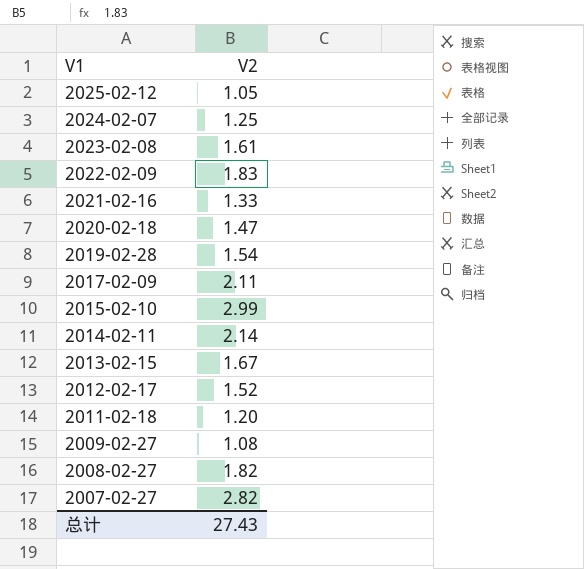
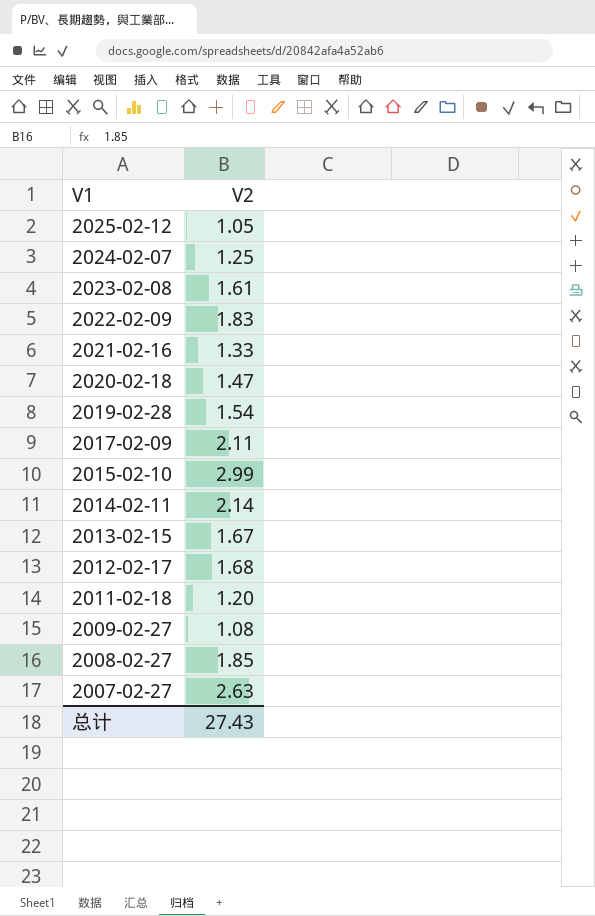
2012-02-17 | V2: 1.52 -> 1.68
2008-02-27 | V2: 1.82 -> 1.85
2007-02-27 | V2: 2.82 -> 2.63

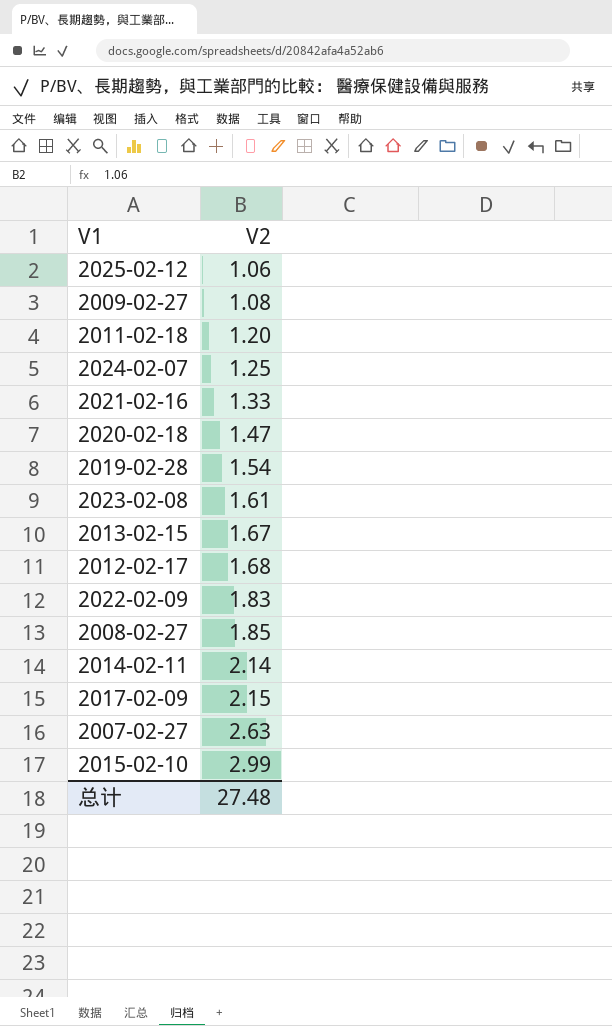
row order: V1 descending -> V2 ascending
2025-02-12 | V2: 1.05 -> 1.06
2017-02-09 | V2: 2.11 -> 2.15
总计 | V2: 27.43 -> 27.48

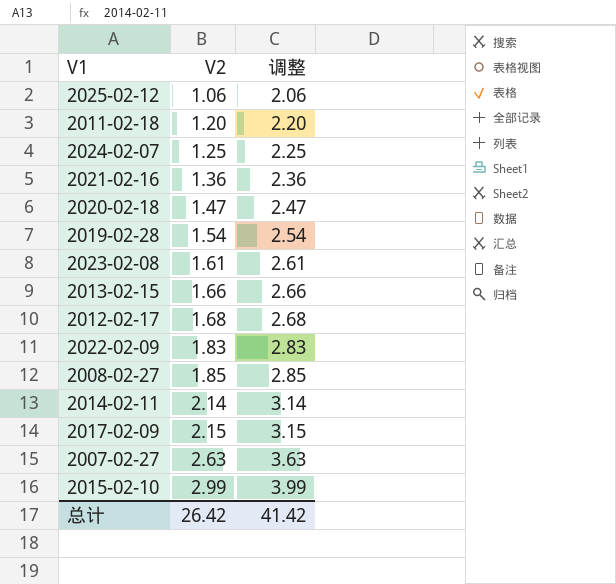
column 调整 | formula: none -> [V2] + 1
row 2009-02-27: 1.08 -> none
2021-02-16 | V2: 1.33 -> 1.36
2013-02-15 | V2: 1.67 -> 1.66
总计 | V2: 27.48 -> 26.42

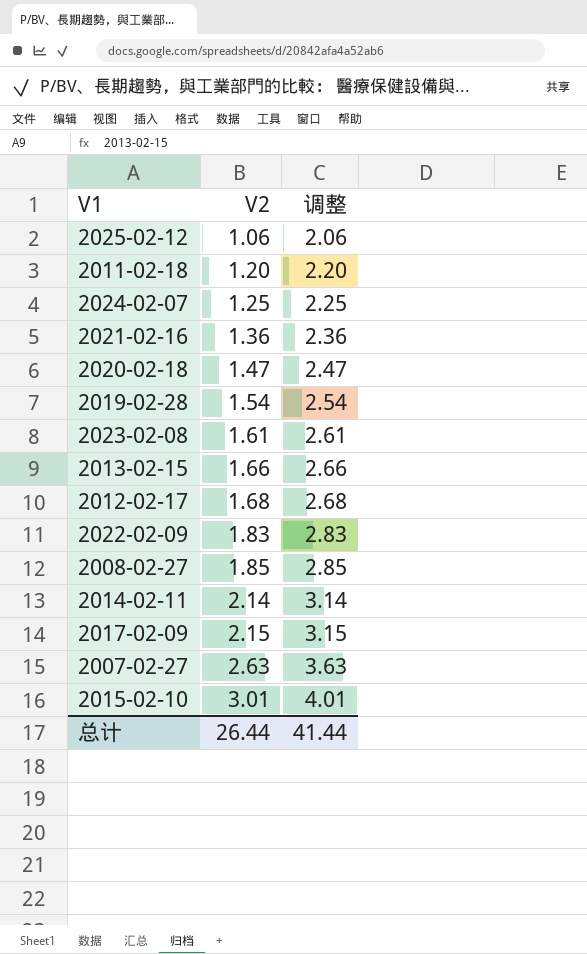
2015-02-10 | V2: 2.99 -> 3.01
2015-02-10 | 调整: 3.99 -> 4.01
总计 | V2: 26.42 -> 26.44
总计 | 调整: 41.42 -> 41.44

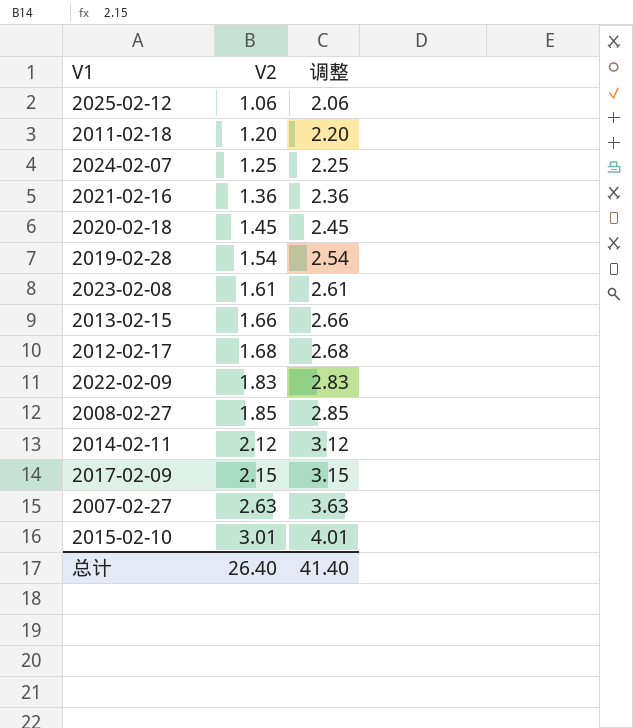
2020-02-18 | V2: 1.47 -> 1.45
2020-02-18 | 调整: 2.47 -> 2.45
2014-02-11 | V2: 2.14 -> 2.12
2014-02-11 | 调整: 3.14 -> 3.12
总计 | V2: 26.44 -> 26.40
总计 | 调整: 41.44 -> 41.40

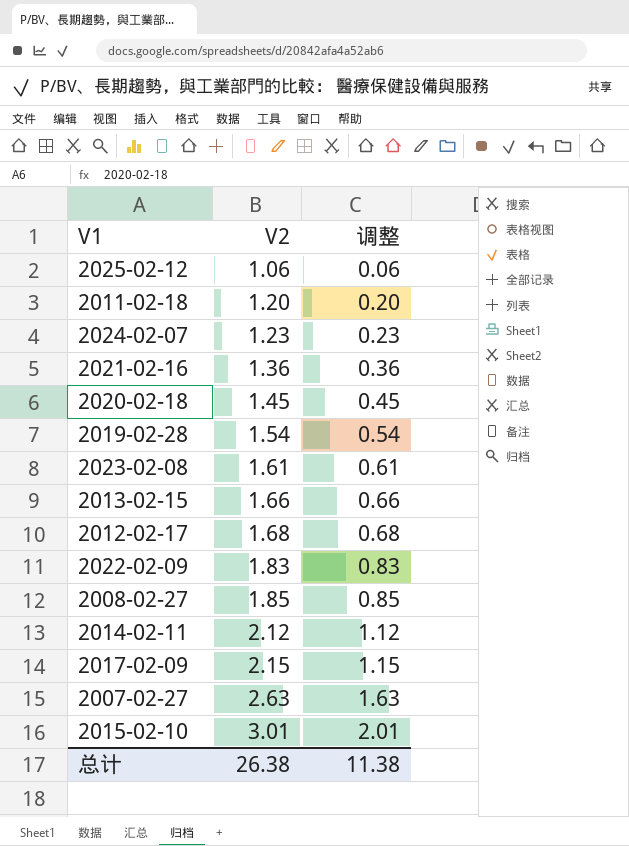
column 调整 | formula: [V2] + 1 -> [V2] - 1
2024-02-07 | V2: 1.25 -> 1.23
总计 | V2: 26.40 -> 26.38
总计 | 调整: 41.40 -> 11.38

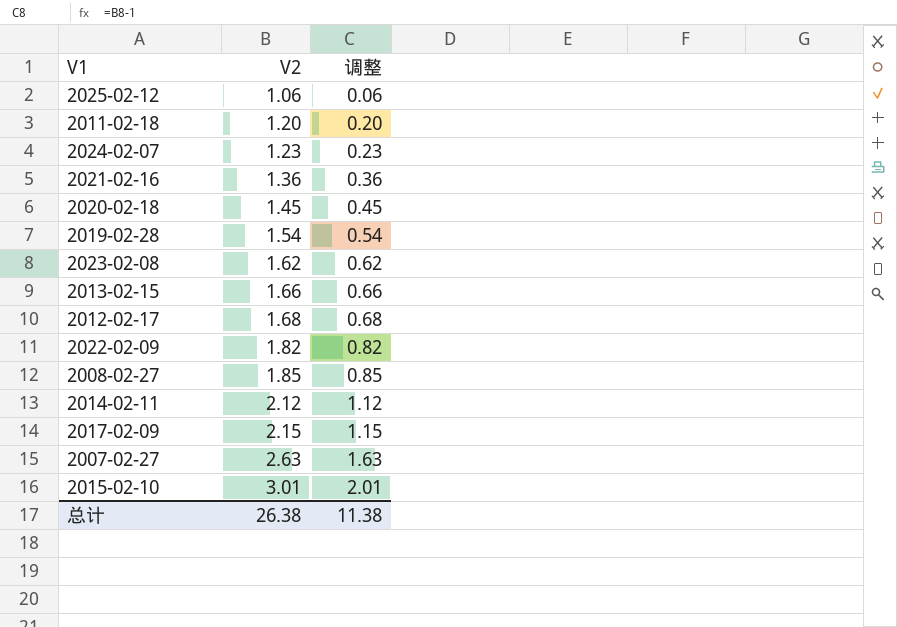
2023-02-08 | V2: 1.61 -> 1.62
2023-02-08 | 调整: 0.61 -> 0.62
2022-02-09 | V2: 1.83 -> 1.82
2022-02-09 | 调整: 0.83 -> 0.82

